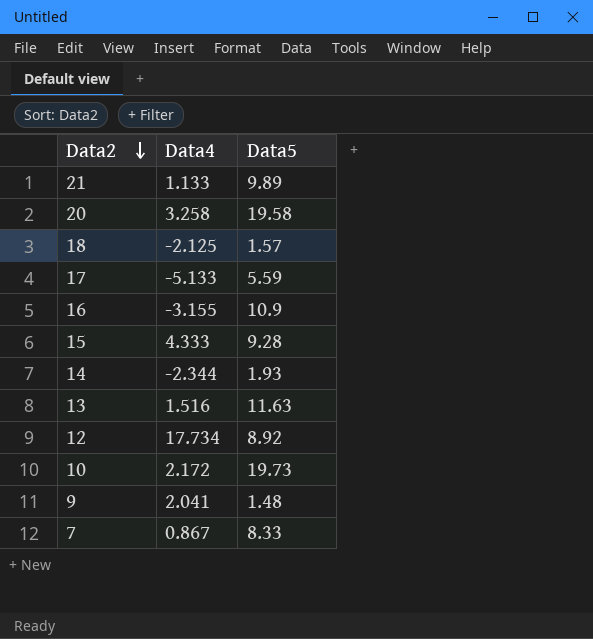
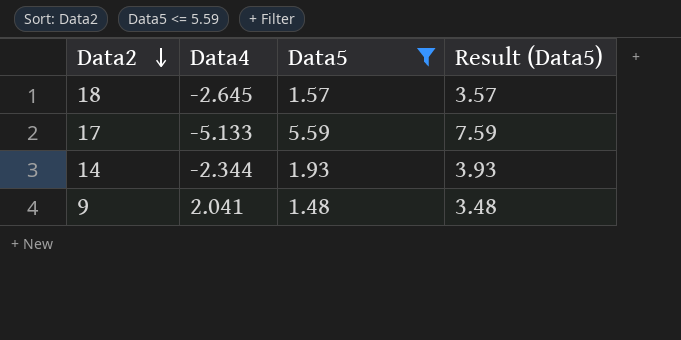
filter: none -> Data5 <= 5.59
column Result (Data5) | formula: none -> [Data5] + 2
18 | Data4: -2.125 -> -2.645

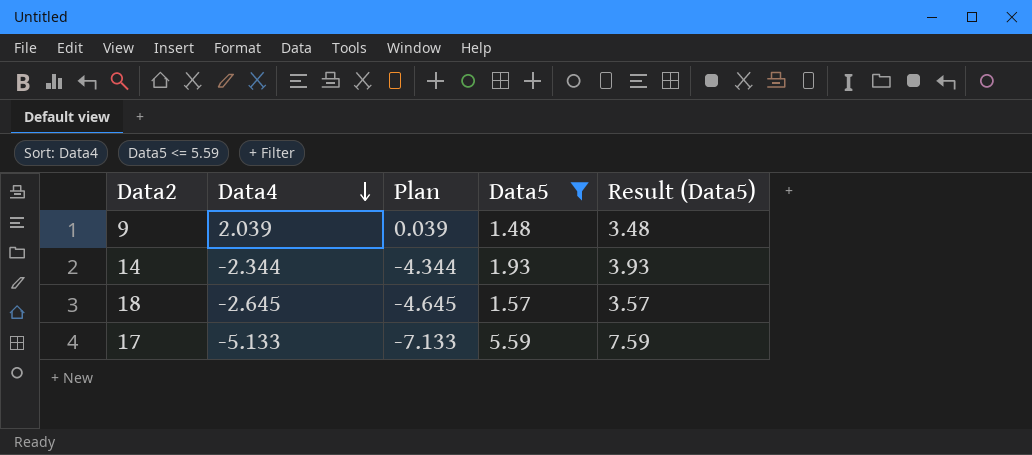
row order: Data2 descending -> Data4 descending
column Plan | formula: none -> [Data4] - 2
9 | Data4: 2.041 -> 2.039

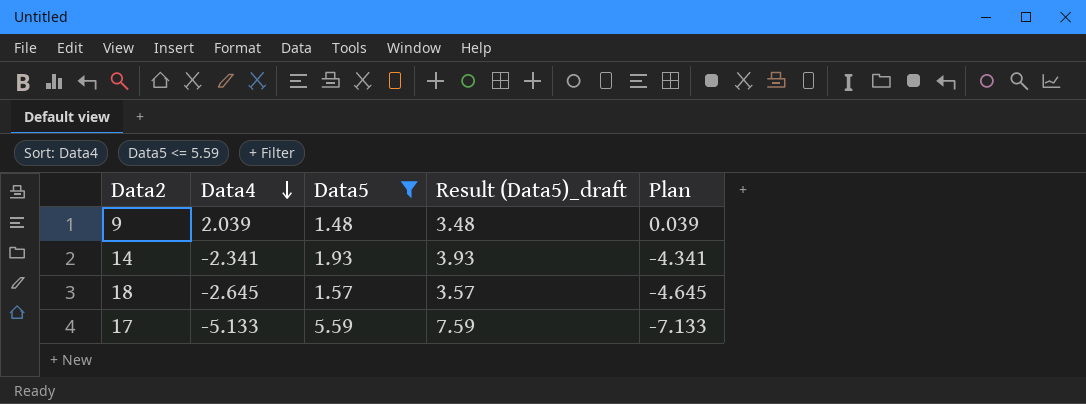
column name: Result (Data5) -> Result (Data5)_draft
column Plan | position: 3 -> 5
14 | Data4: -2.344 -> -2.341
14 | Plan: -4.344 -> -4.341

